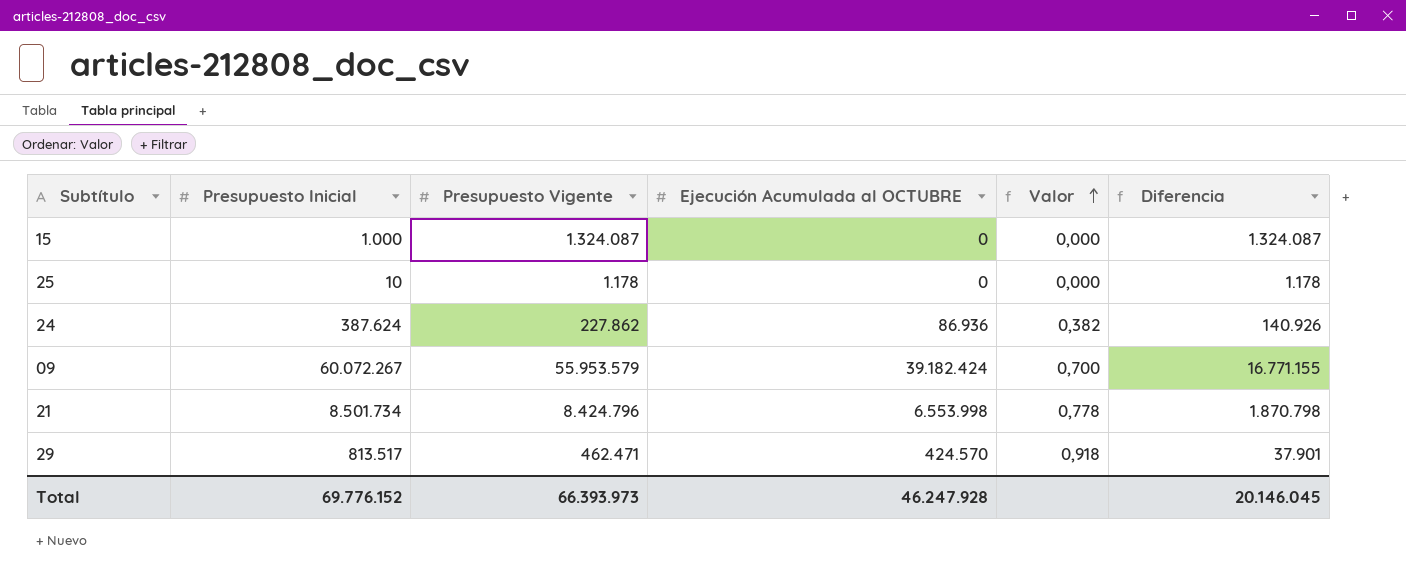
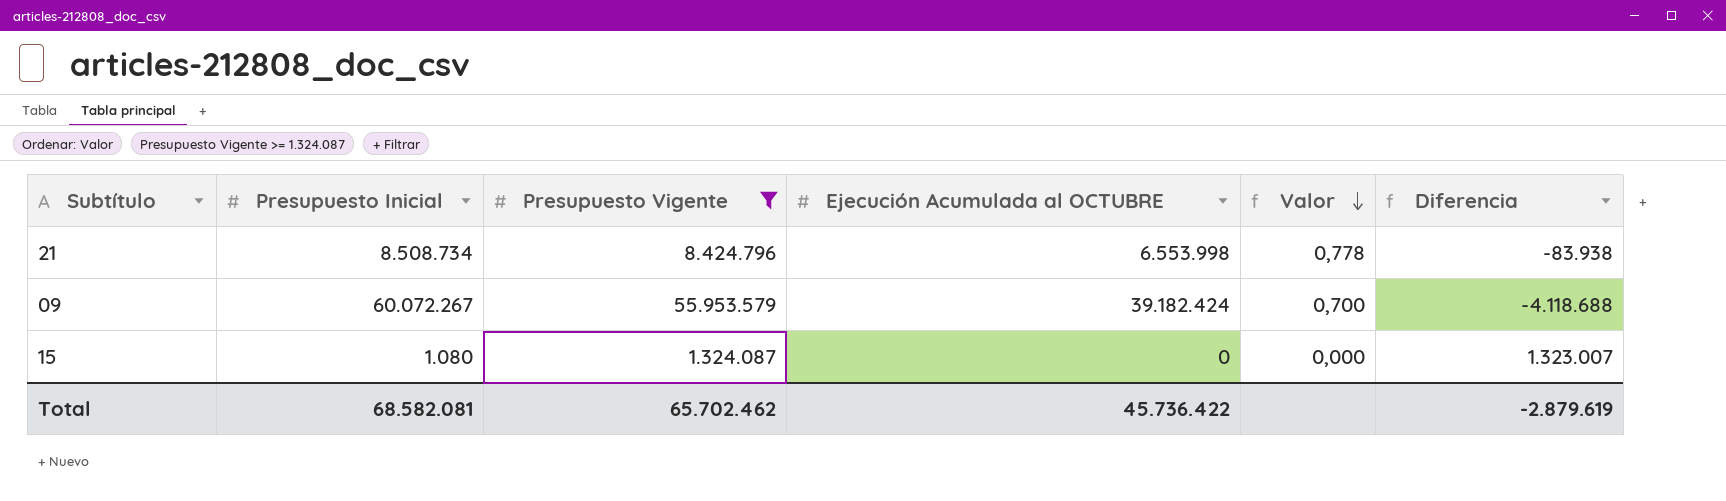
filter: none -> Presupuesto Vigente >= 1.324.087
row order: Valor ascending -> Valor descending
column Diferencia | formula: [Presupuesto Vigente] - [Ejecución Acumulada al OCTUBRE] -> [Presupuesto Vigente] - [Presupuesto Inicial]
21 | Presupuesto Inicial: 8.501.734 -> 8.508.734
15 | Presupuesto Inicial: 1.000 -> 1.080
Total | Presupuesto Inicial: 69.776.152 -> 68.582.081
Total | Presupuesto Vigente: 66.393.973 -> 65.702.462
Total | Ejecución Acumulada al OCTUBRE: 46.247.928 -> 45.736.422
Total | Diferencia: 20.146.045 -> -2.879.619

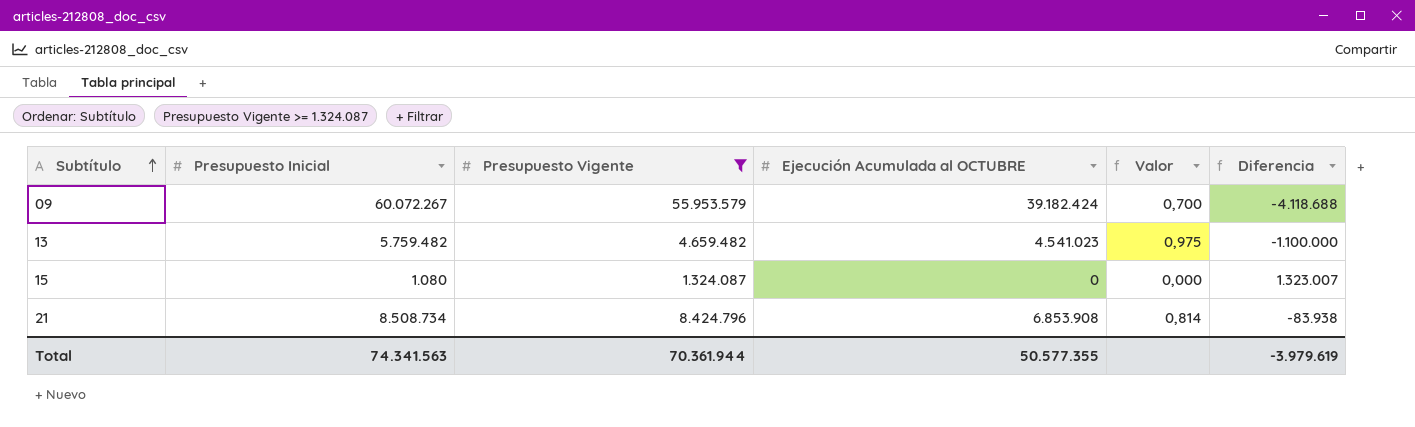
row order: Valor descending -> Subtítulo ascending
row 13: none -> 5.759.482 | 4.659.482 | 4.541.023 | 0,975 | -1.100.000
21 | Ejecución Acumulada al OCTUBRE: 6.553.998 -> 6.853.908
21 | Valor: 0,778 -> 0,814
Total | Presupuesto Inicial: 68.582.081 -> 74.341.563
Total | Presupuesto Vigente: 65.702.462 -> 70.361.944
Total | Ejecución Acumulada al OCTUBRE: 45.736.422 -> 50.577.355
Total | Diferencia: -2.879.619 -> -3.979.619

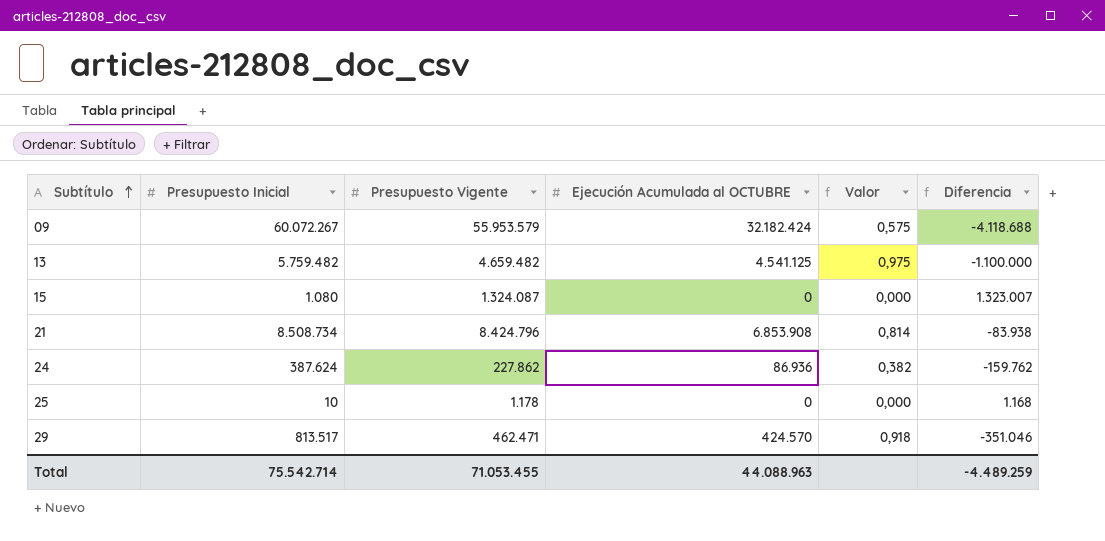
filter: Presupuesto Vigente >= 1.324.087 -> none
09 | Ejecución Acumulada al OCTUBRE: 39.182.424 -> 32.182.424
09 | Valor: 0,700 -> 0,575
13 | Ejecución Acumulada al OCTUBRE: 4.541.023 -> 4.541.125
Total | Presupuesto Inicial: 74.341.563 -> 75.542.714
Total | Presupuesto Vigente: 70.361.944 -> 71.053.455
Total | Ejecución Acumulada al OCTUBRE: 50.577.355 -> 44.088.963
Total | Diferencia: -3.979.619 -> -4.489.259

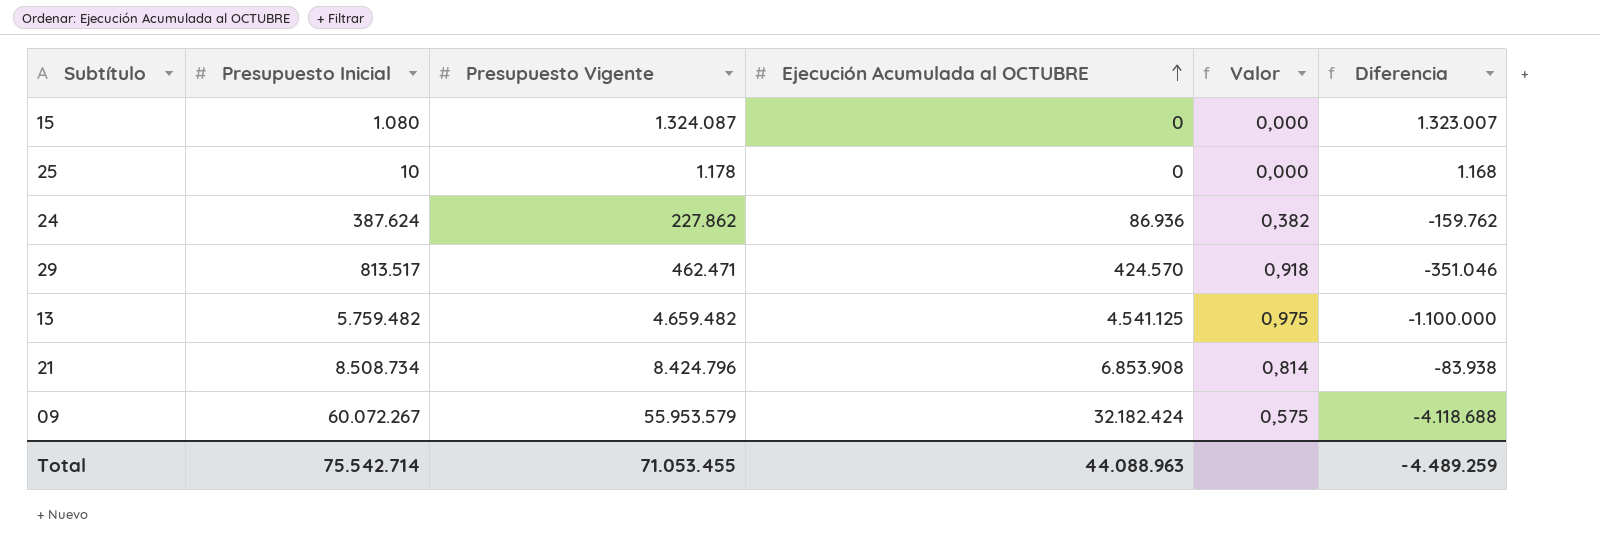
row order: Subtítulo ascending -> Ejecución Acumulada al OCTUBRE ascending

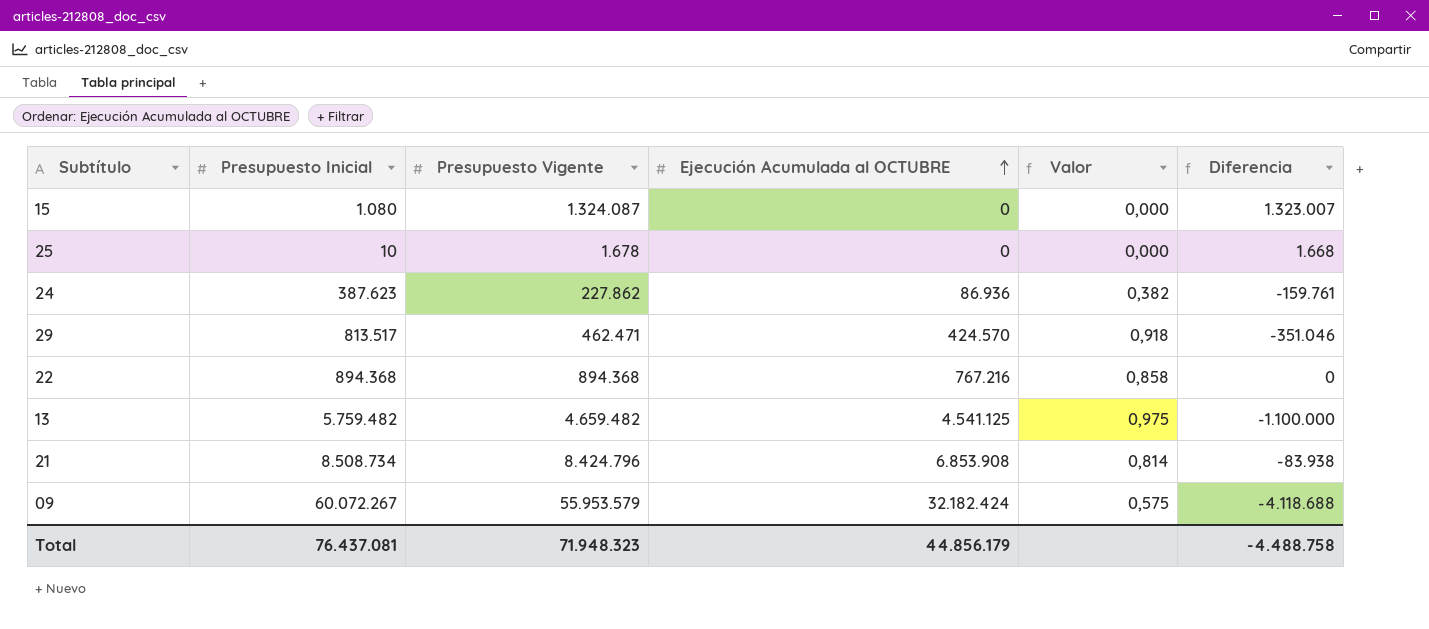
25 | Presupuesto Vigente: 1.178 -> 1.678
25 | Diferencia: 1.168 -> 1.668
24 | Presupuesto Inicial: 387.624 -> 387.623
24 | Diferencia: -159.762 -> -159.761
row 22: none -> 894.368 | 894.368 | 767.216 | 0,858 | 0
Total | Presupuesto Inicial: 75.542.714 -> 76.437.081
Total | Presupuesto Vigente: 71.053.455 -> 71.948.323
Total | Ejecución Acumulada al OCTUBRE: 44.088.963 -> 44.856.179
Total | Diferencia: -4.489.259 -> -4.488.758

